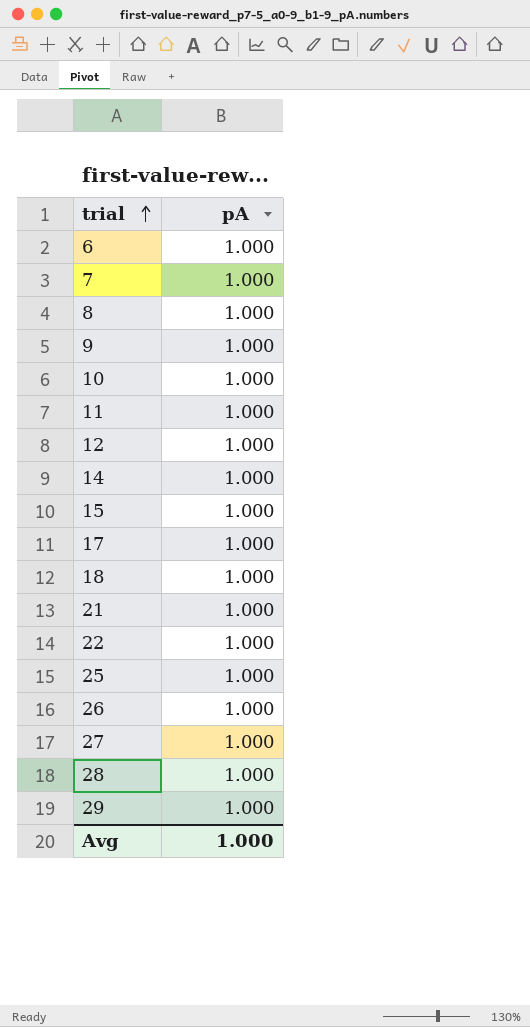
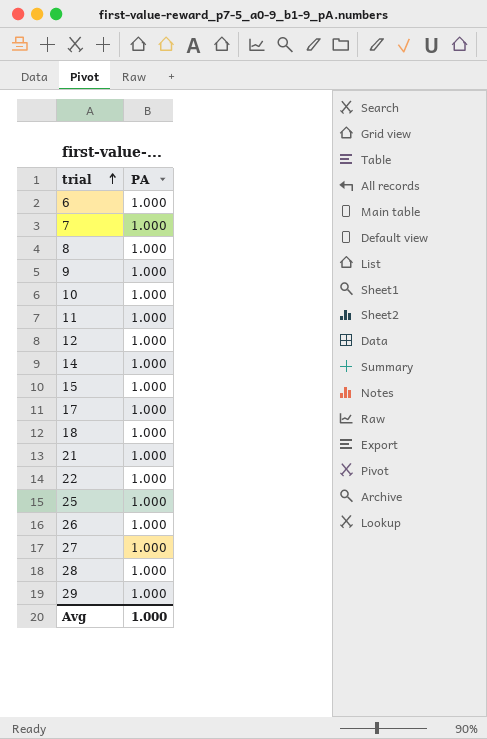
column name: pA -> PA

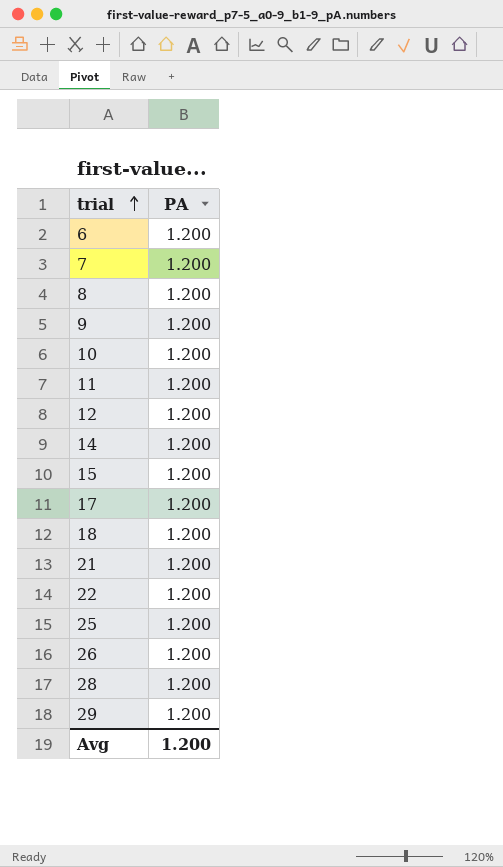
row 27: 1.000 -> none
6 | PA: 1.000 -> 1.200
7 | PA: 1.000 -> 1.200
8 | PA: 1.000 -> 1.200
9 | PA: 1.000 -> 1.200
10 | PA: 1.000 -> 1.200
11 | PA: 1.000 -> 1.200
12 | PA: 1.000 -> 1.200
14 | PA: 1.000 -> 1.200
15 | PA: 1.000 -> 1.200
17 | PA: 1.000 -> 1.200
18 | PA: 1.000 -> 1.200
21 | PA: 1.000 -> 1.200
22 | PA: 1.000 -> 1.200
25 | PA: 1.000 -> 1.200
26 | PA: 1.000 -> 1.200
28 | PA: 1.000 -> 1.200
29 | PA: 1.000 -> 1.200
Avg | PA: 1.000 -> 1.200

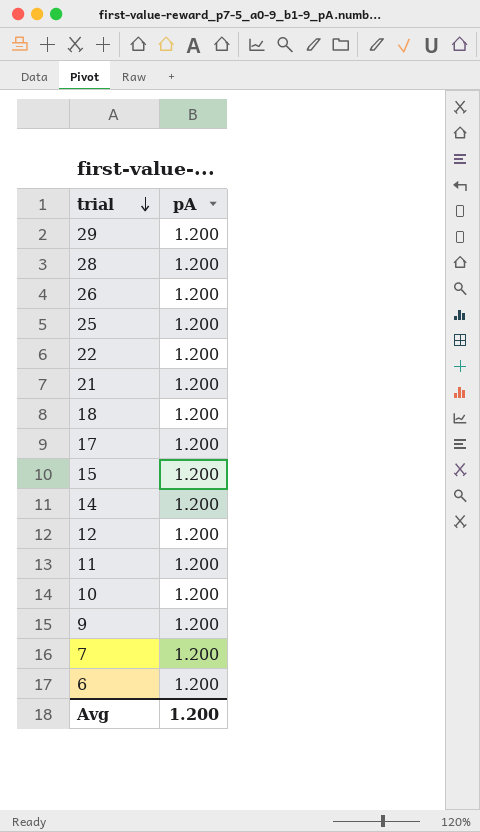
row order: trial ascending -> trial descending
column name: PA -> pA
row 8: 1.200 -> none

